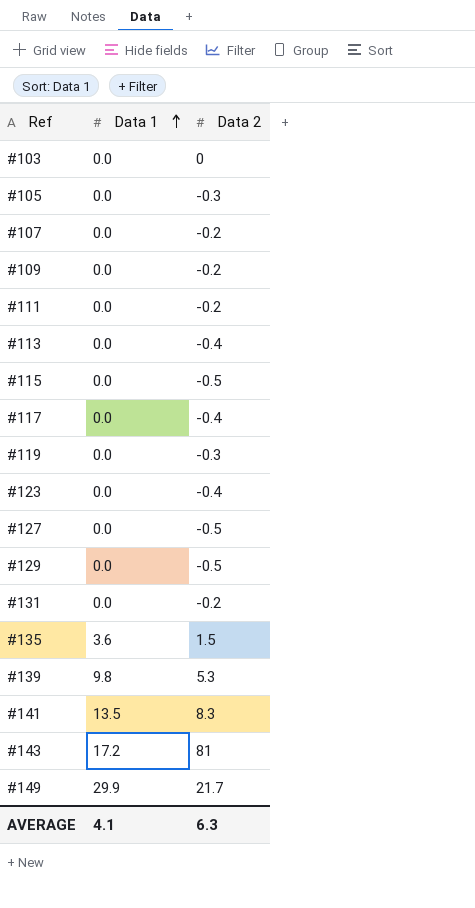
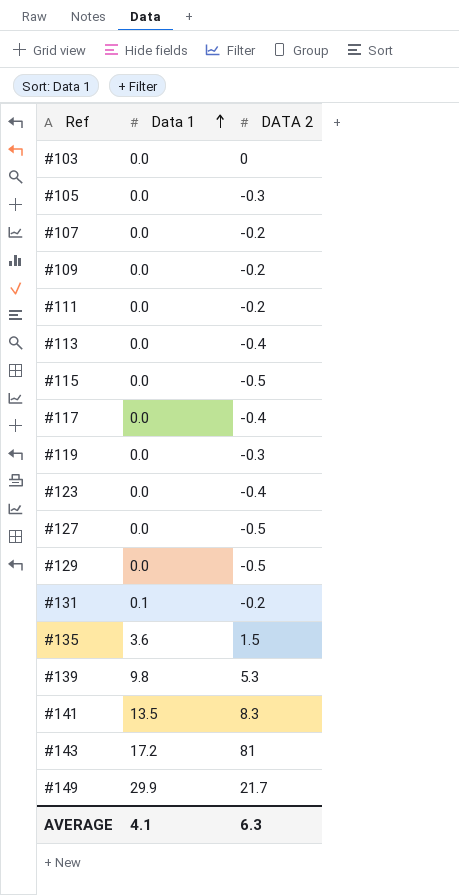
column name: Data 2 -> DATA 2
#131 | Data 1: 0.0 -> 0.1

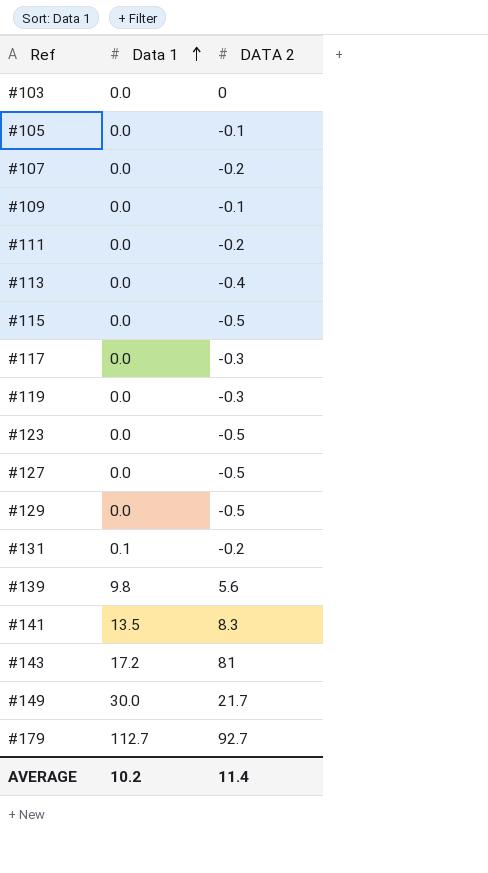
row #135: 3.6 | 1.5 -> none
#105 | DATA 2: -0.3 -> -0.1
#109 | DATA 2: -0.2 -> -0.1
#117 | DATA 2: -0.4 -> -0.3
#123 | DATA 2: -0.4 -> -0.5
#139 | DATA 2: 5.3 -> 5.6
#149 | Data 1: 29.9 -> 30.0
row #179: none -> 112.7 | 92.7
AVERAGE | Data 1: 4.1 -> 10.2
AVERAGE | DATA 2: 6.3 -> 11.4

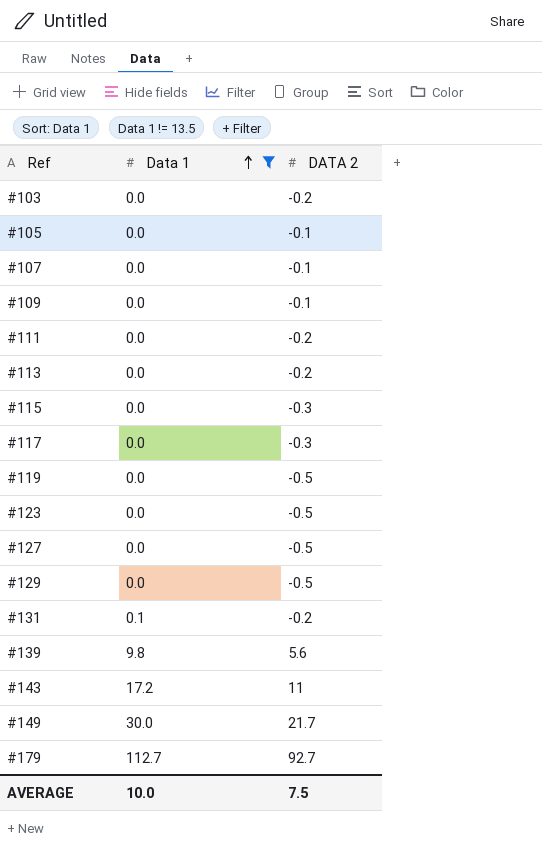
filter: none -> Data 1 != 13.5
#103 | DATA 2: 0 -> -0.2
#107 | DATA 2: -0.2 -> -0.1
#113 | DATA 2: -0.4 -> -0.2
#115 | DATA 2: -0.5 -> -0.3
#119 | DATA 2: -0.3 -> -0.5
#143 | DATA 2: 81 -> 11
AVERAGE | Data 1: 10.2 -> 10.0
AVERAGE | DATA 2: 11.4 -> 7.5

